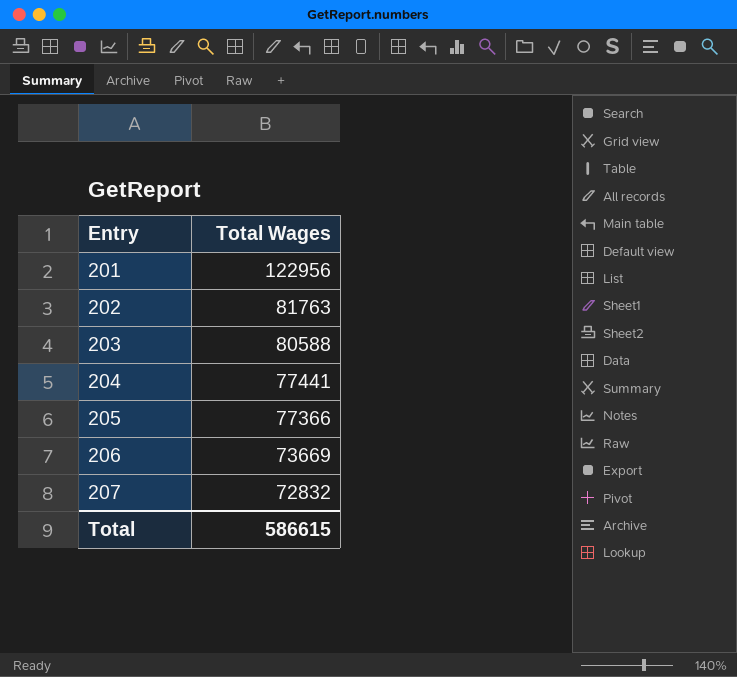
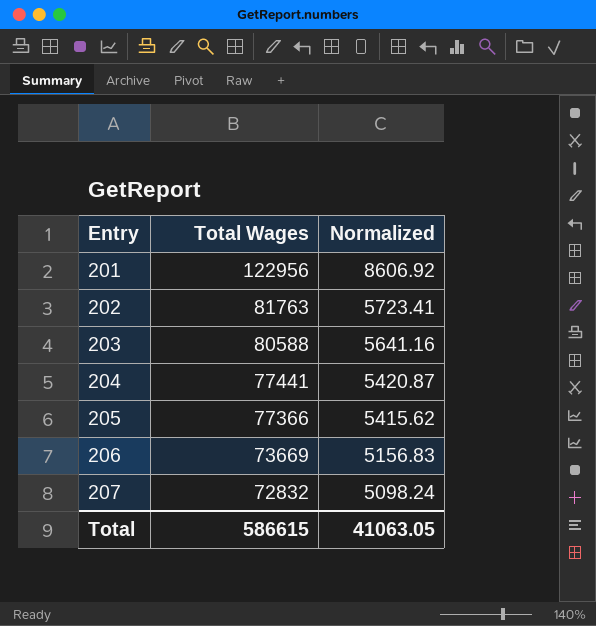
column Normalized | formula: none -> [Total Wages] * 0.07

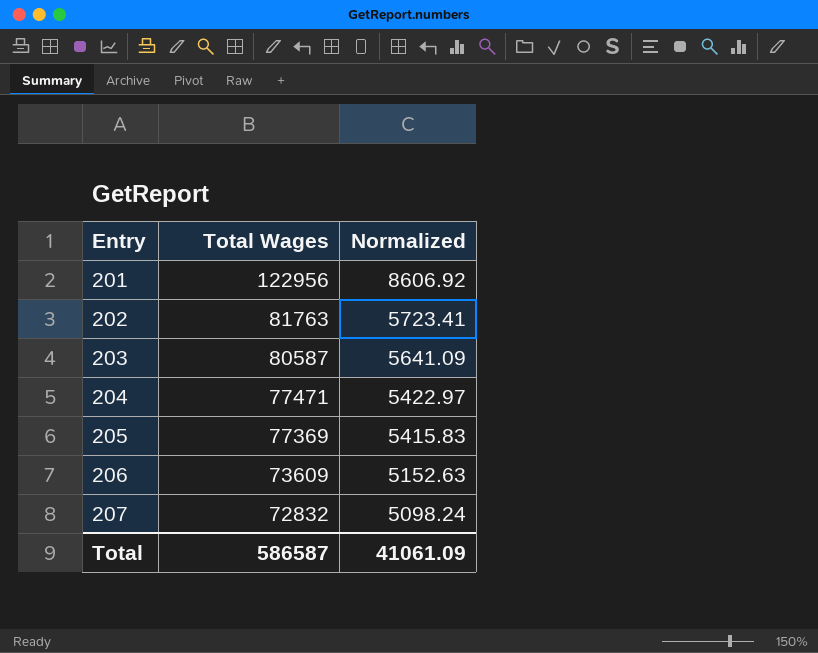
203 | Total Wages: 80588 -> 80587
203 | Normalized: 5641.16 -> 5641.09
204 | Total Wages: 77441 -> 77471
204 | Normalized: 5420.87 -> 5422.97
205 | Total Wages: 77366 -> 77369
205 | Normalized: 5415.62 -> 5415.83
206 | Total Wages: 73669 -> 73609
206 | Normalized: 5156.83 -> 5152.63
Total | Total Wages: 586615 -> 586587
Total | Normalized: 41063.05 -> 41061.09

